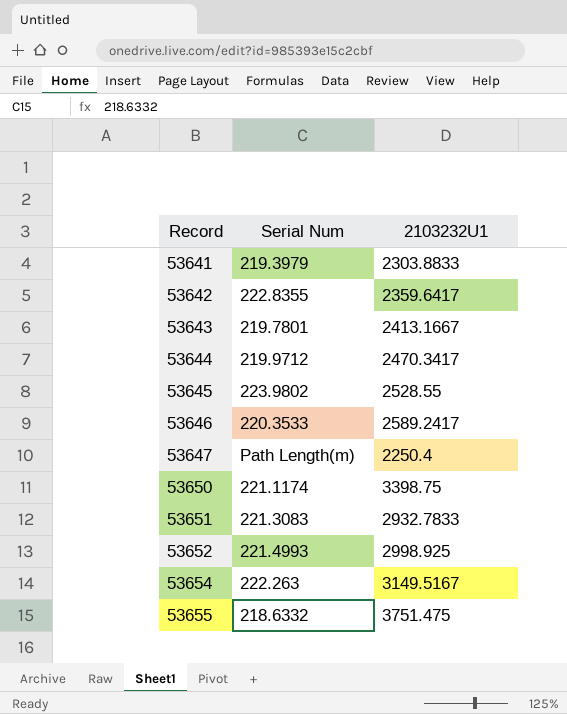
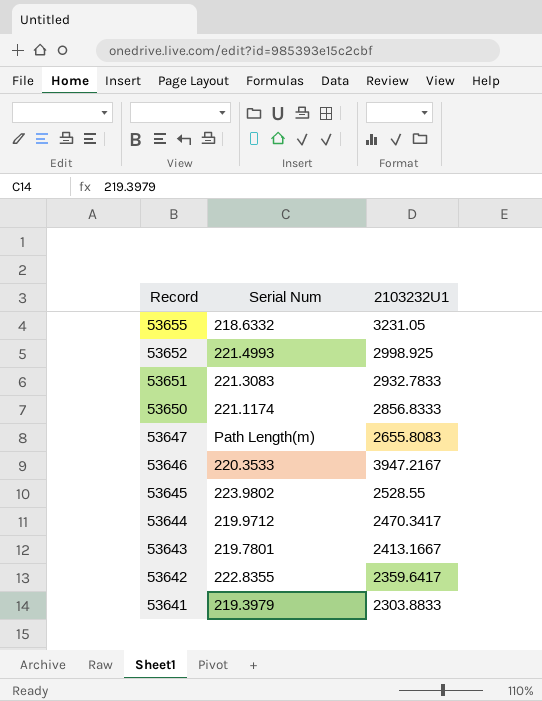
row order: Record ascending -> Record descending
row 53654: 222.263 | 3149.5167 -> none
53655 | 2103232U1: 3751.475 -> 3231.05
53650 | 2103232U1: 3398.75 -> 2856.8333
53647 | 2103232U1: 2250.4 -> 2655.8083
53646 | 2103232U1: 2589.2417 -> 3947.2167

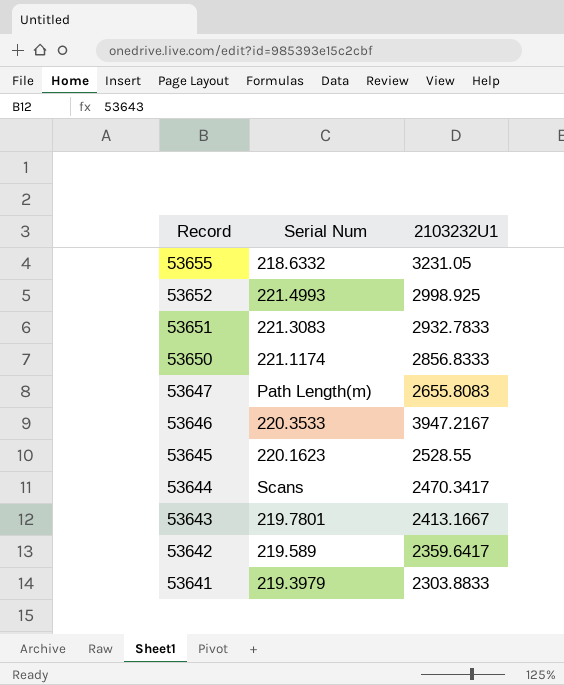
53645 | Serial Num: 223.9802 -> 220.1623
53644 | Serial Num: 219.9712 -> Scans
53642 | Serial Num: 222.8355 -> 219.589

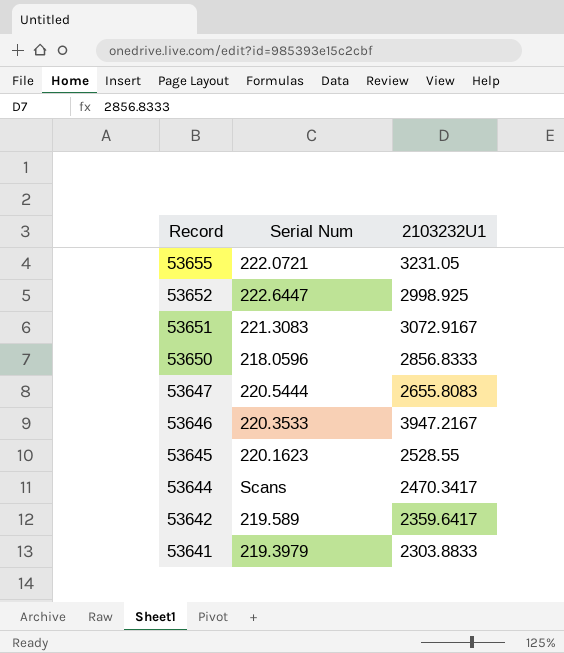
row 53643: 219.7801 | 2413.1667 -> none
53655 | Serial Num: 218.6332 -> 222.0721
53652 | Serial Num: 221.4993 -> 222.6447
53651 | 2103232U1: 2932.7833 -> 3072.9167
53650 | Serial Num: 221.1174 -> 218.0596
53647 | Serial Num: Path Length(m) -> 220.5444

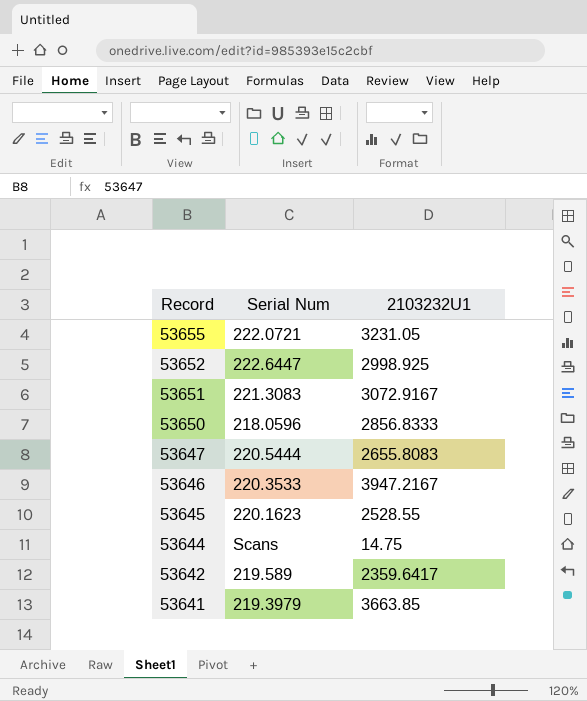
53644 | 2103232U1: 2470.3417 -> 14.75
53641 | 2103232U1: 2303.8833 -> 3663.85

